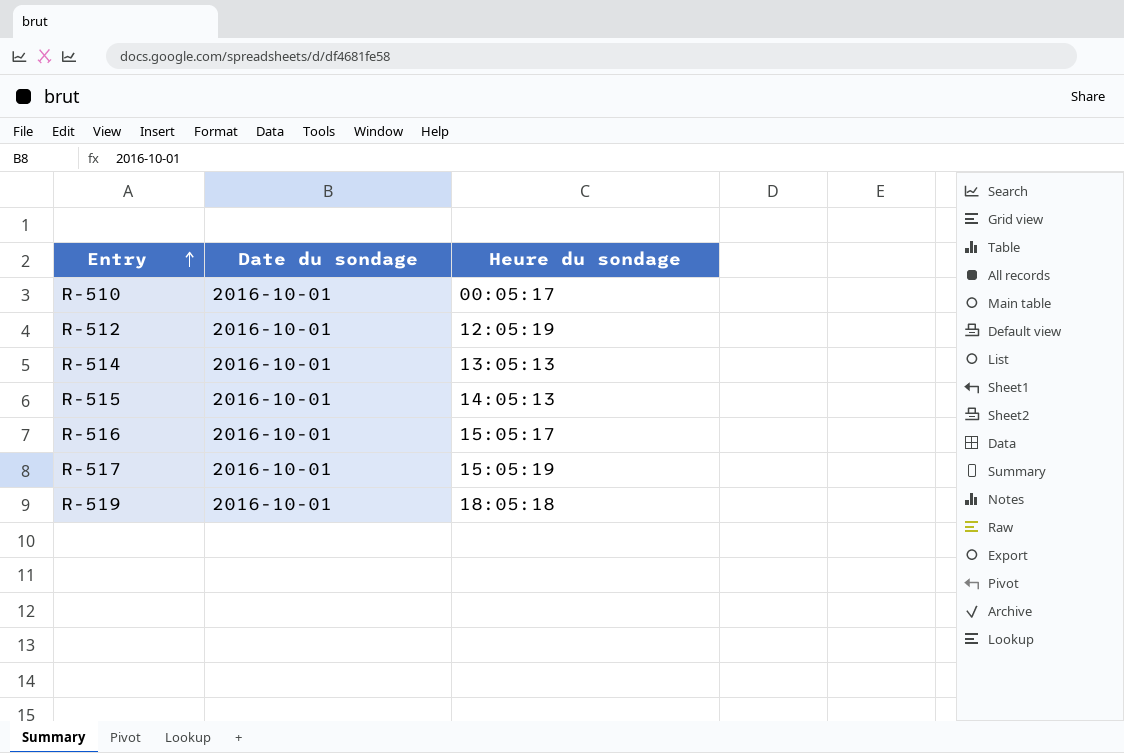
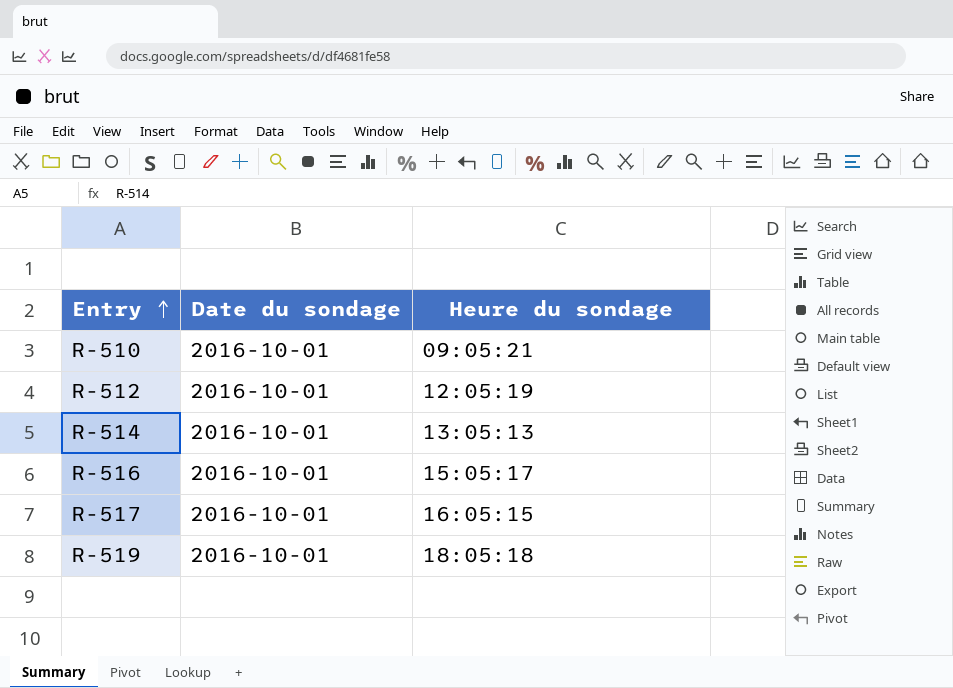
row R-515: 2016-10-01 | 14:05:13 -> none
R-510 | Heure du sondage: 00:05:17 -> 09:05:21
R-517 | Heure du sondage: 15:05:19 -> 16:05:15

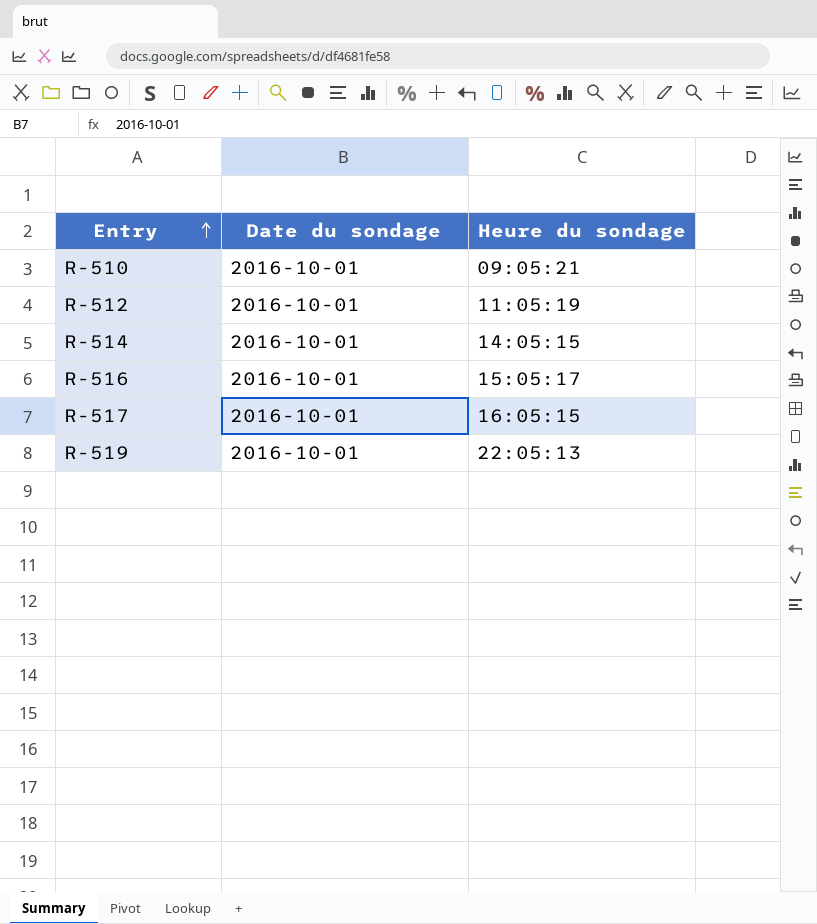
R-512 | Heure du sondage: 12:05:19 -> 11:05:19
R-514 | Heure du sondage: 13:05:13 -> 14:05:15
R-519 | Heure du sondage: 18:05:18 -> 22:05:13

